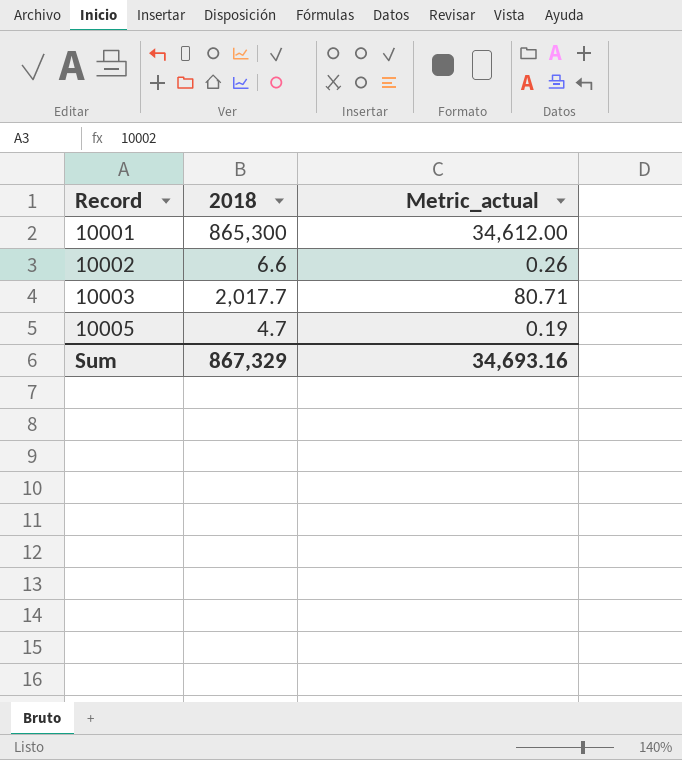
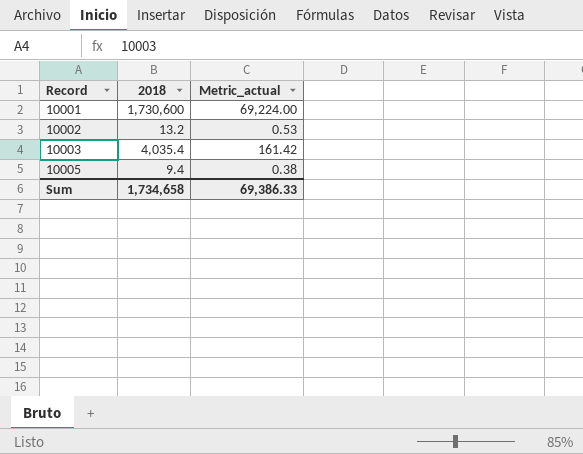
10001 | 2018: 865,300 -> 1,730,600
10001 | Metric_actual: 34,612.00 -> 69,224.00
10002 | 2018: 6.6 -> 13.2
10002 | Metric_actual: 0.26 -> 0.53
10003 | 2018: 2,017.7 -> 4,035.4
10003 | Metric_actual: 80.71 -> 161.42
10005 | 2018: 4.7 -> 9.4
10005 | Metric_actual: 0.19 -> 0.38
Sum | 2018: 867,329 -> 1,734,658
Sum | Metric_actual: 34,693.16 -> 69,386.33

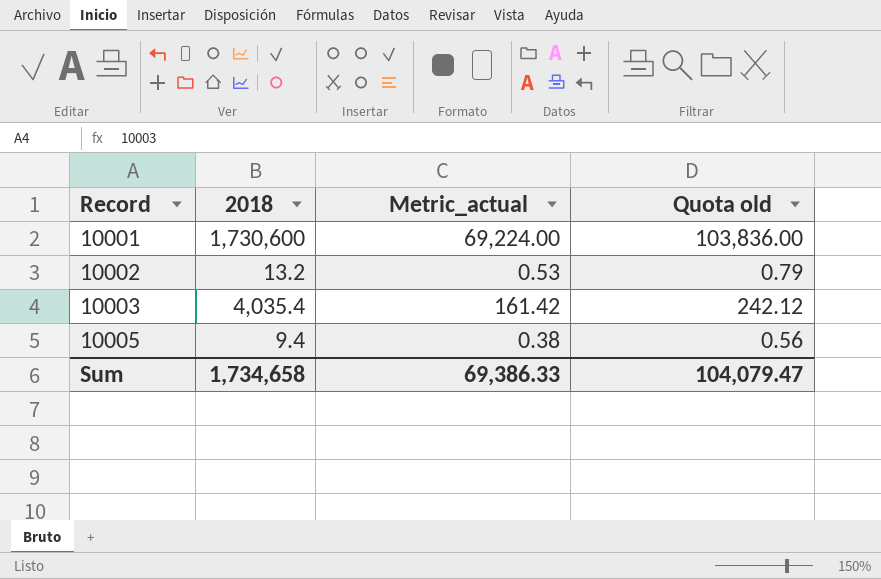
column Quota old | formula: none -> [2018] * 0.06

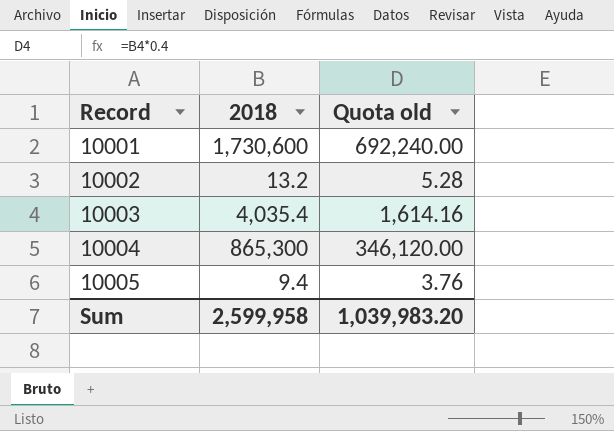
column Metric_actual | formula: [2018] * 0.04 -> none
column Quota old | formula: [2018] * 0.06 -> [2018] * 0.4
row 10004: none -> 865,300 | 346,120.00
Sum | 2018: 1,734,658 -> 2,599,958
Sum | Quota old: 104,079.47 -> 1,039,983.20

